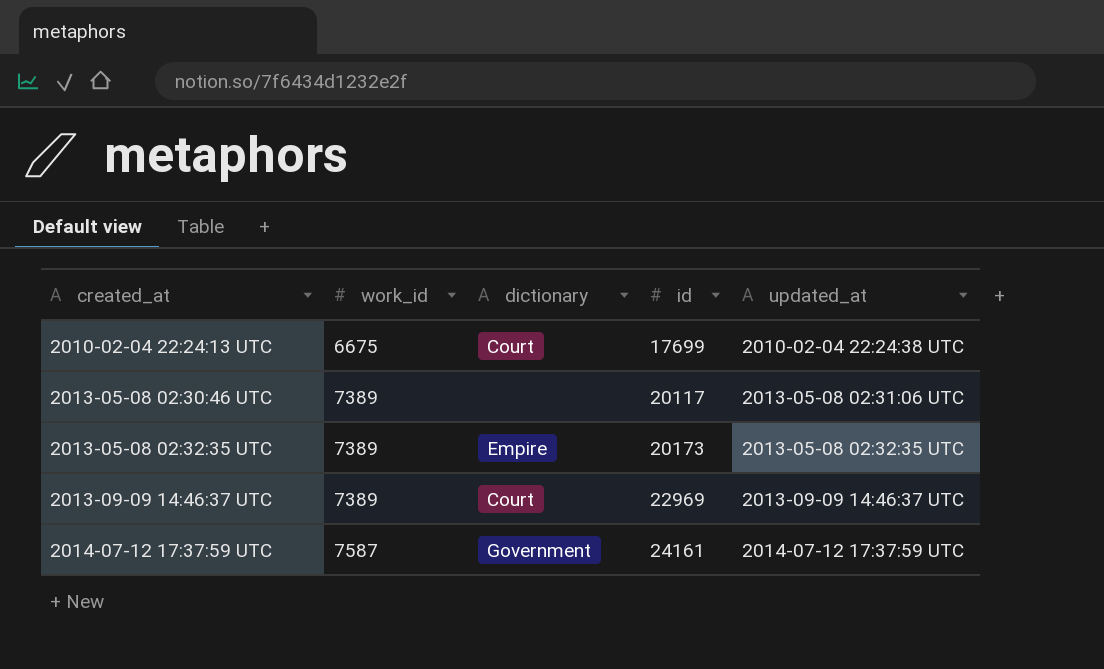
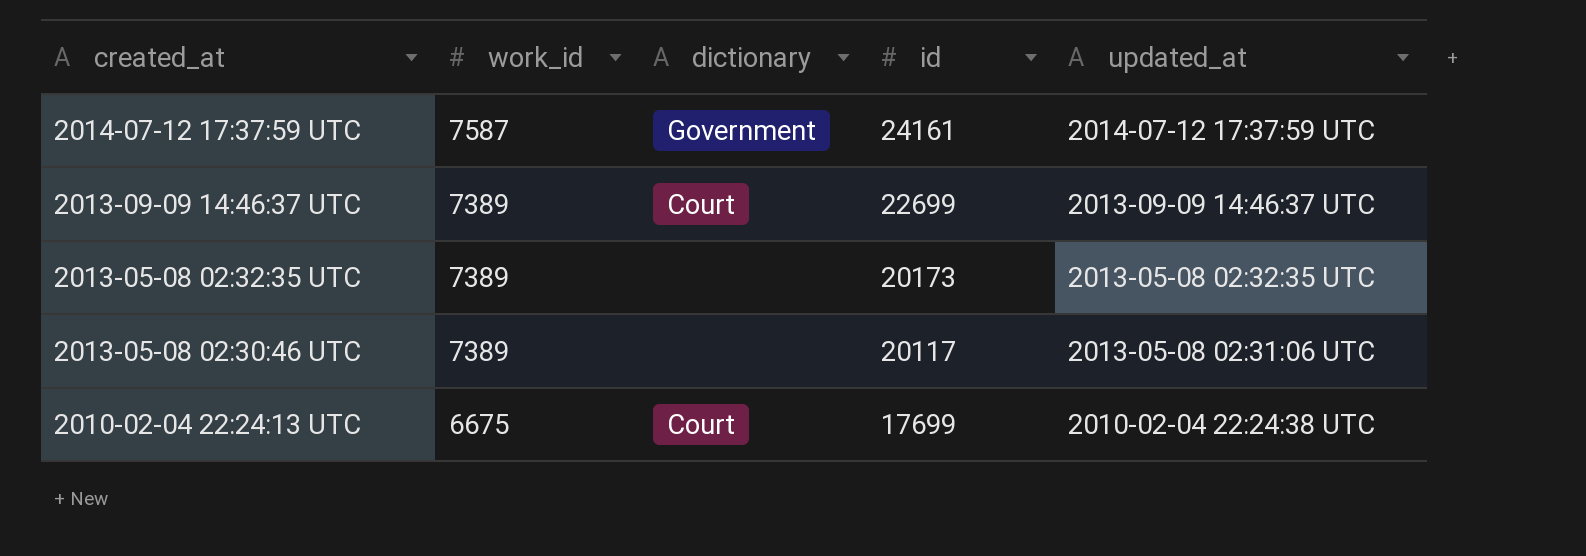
row order: created_at ascending -> created_at descending
2013-09-09 14:46:37 UTC | id: 22969 -> 22699
2013-05-08 02:32:35 UTC | dictionary: Empire -> none

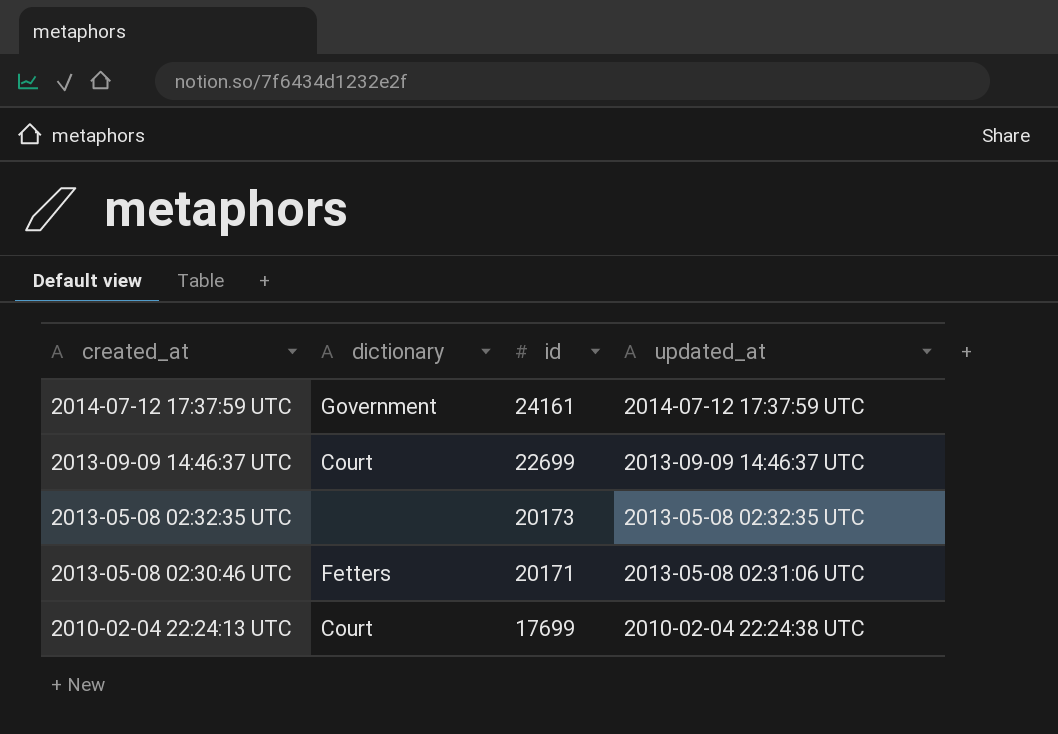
column work_id | position: 2 -> none
2013-05-08 02:30:46 UTC | dictionary: none -> Fetters
2013-05-08 02:30:46 UTC | id: 20117 -> 20171

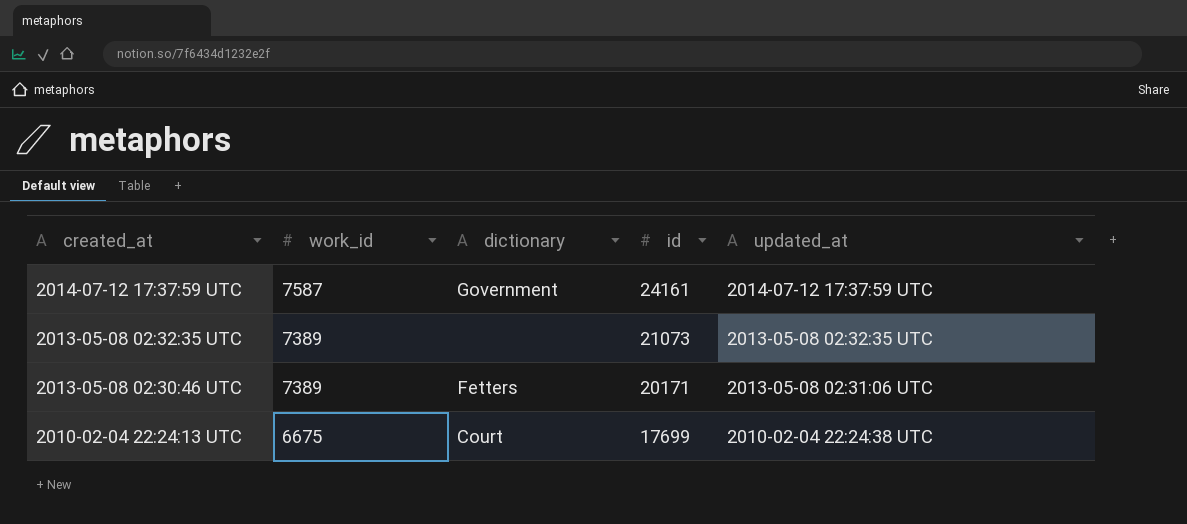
column work_id | position: none -> 2
row 2013-09-09 14:46:37 UTC: Court | 22699 | 2013-09-09 14:46:37 UTC -> none
2013-05-08 02:32:35 UTC | id: 20173 -> 21073

